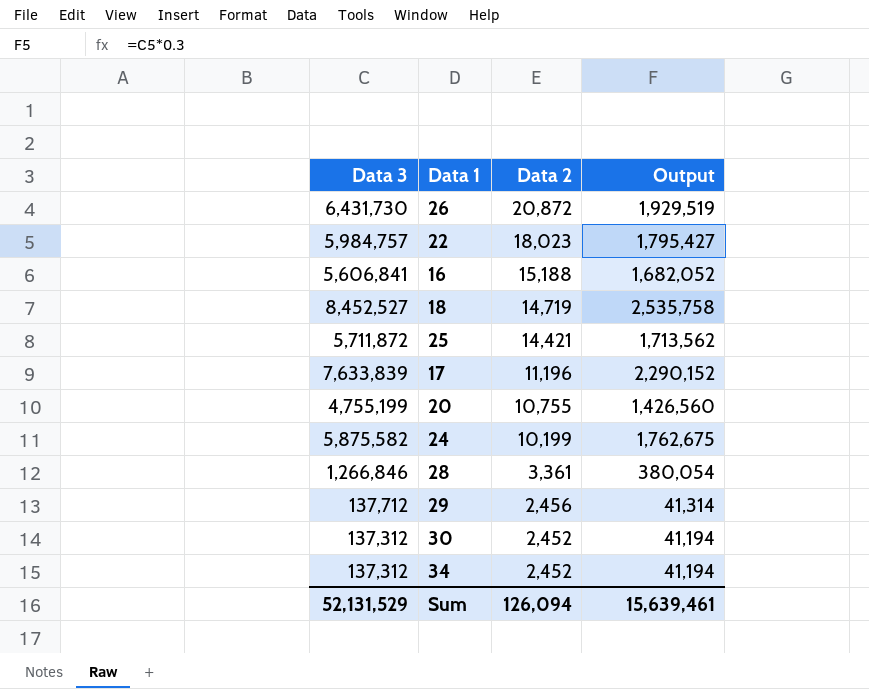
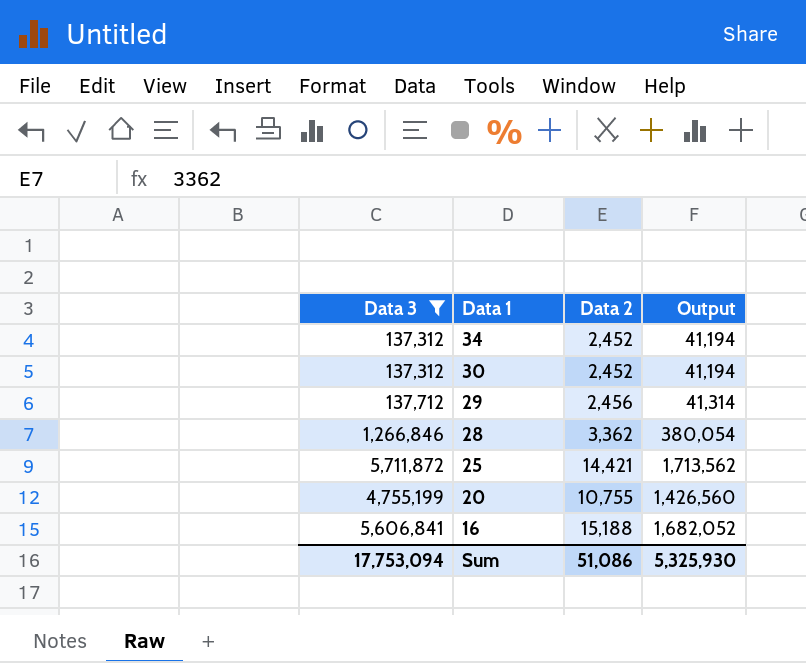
filter: none -> Data 3 <= 5,711,872
row order: Data 2 descending -> Data 1 descending
28 | Data 2: 3,361 -> 3,362
Sum | Data 3: 52,131,529 -> 17,753,094
Sum | Data 2: 126,094 -> 51,086
Sum | Output: 15,639,461 -> 5,325,930

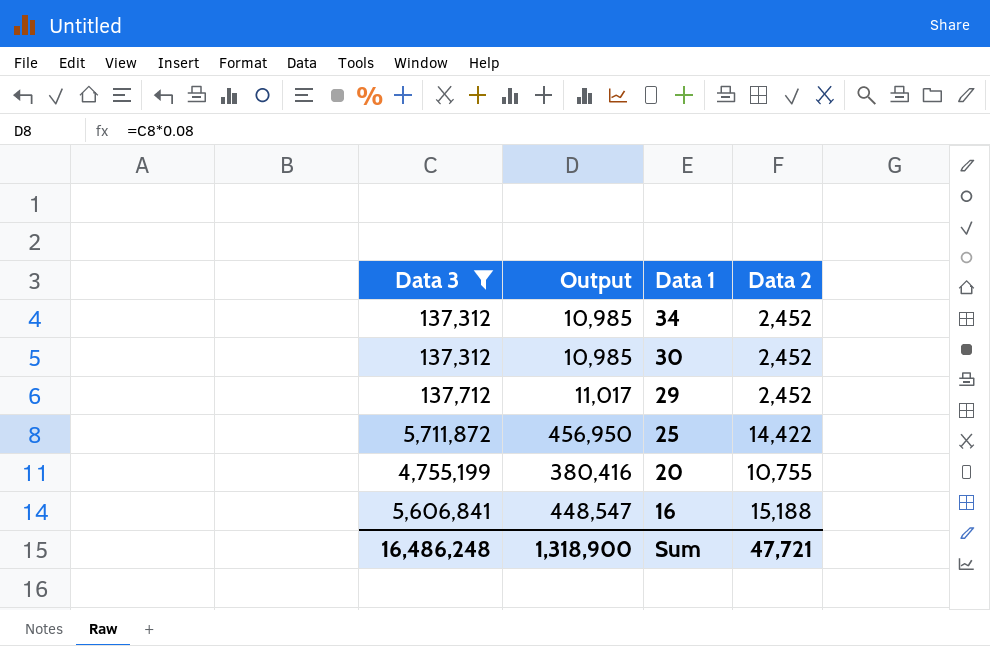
column Output | formula: [Data 3] * 0.3 -> [Data 3] * 0.08
column Output | position: 4 -> 2
row 28: 1,266,846 | 3,362 | 380,054 -> none
29 | Data 2: 2,456 -> 2,452
25 | Data 2: 14,421 -> 14,422
Sum | Data 3: 17,753,094 -> 16,486,248
Sum | Output: 5,325,930 -> 1,318,900
Sum | Data 2: 51,086 -> 47,721

